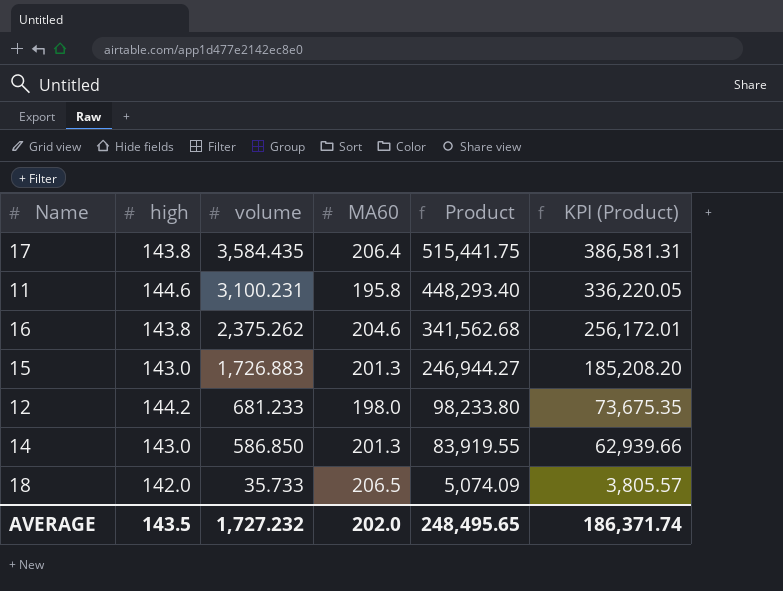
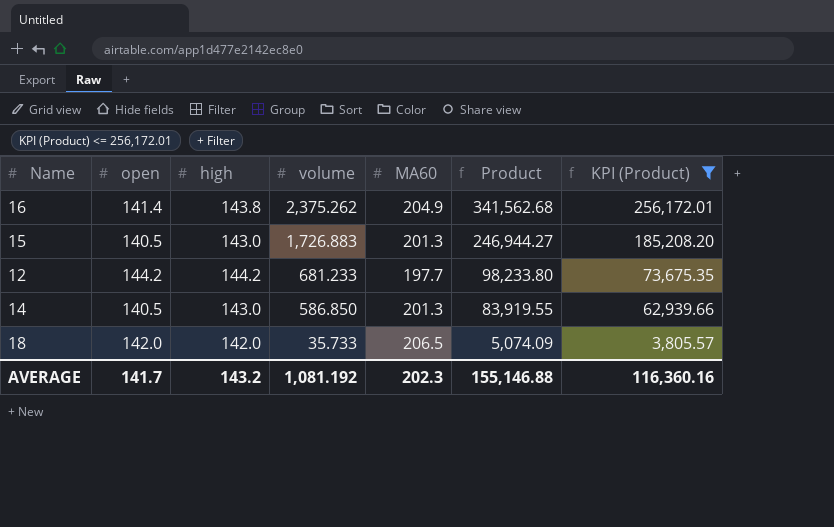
filter: none -> KPI (Product) <= 256,172.01
column open | position: none -> 2
16 | MA60: 204.6 -> 204.9
12 | MA60: 198.0 -> 197.7
AVERAGE | high: 143.5 -> 143.2
AVERAGE | volume: 1,727.232 -> 1,081.192
AVERAGE | MA60: 202.0 -> 202.3
AVERAGE | Product: 248,495.65 -> 155,146.88
AVERAGE | KPI (Product): 186,371.74 -> 116,360.16

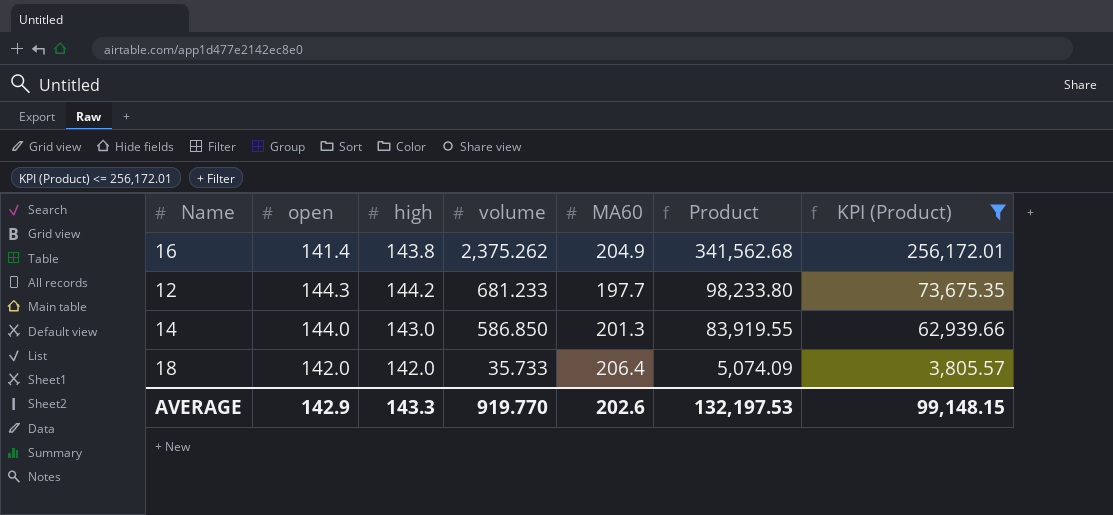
row 15: 140.5 | 143.0 | 1,726.883 | 201.3 | 246,944.27 | 185,208.20 -> none
12 | open: 144.2 -> 144.3
14 | open: 140.5 -> 144.0
18 | MA60: 206.5 -> 206.4
AVERAGE | open: 141.7 -> 142.9
AVERAGE | high: 143.2 -> 143.3
AVERAGE | volume: 1,081.192 -> 919.770
AVERAGE | MA60: 202.3 -> 202.6
AVERAGE | Product: 155,146.88 -> 132,197.53
AVERAGE | KPI (Product): 116,360.16 -> 99,148.15

